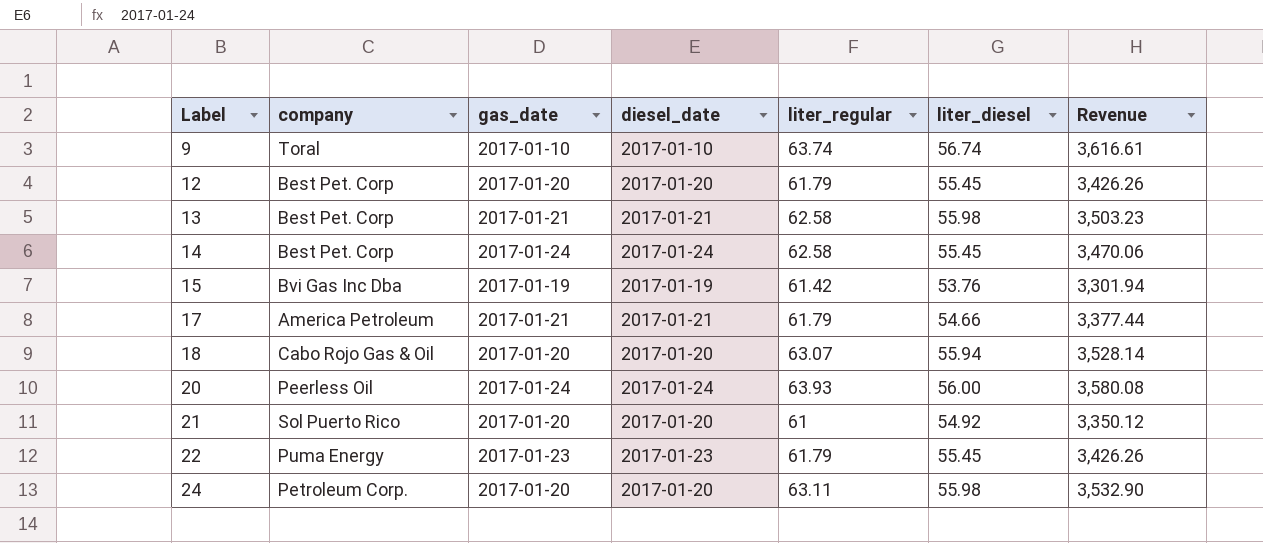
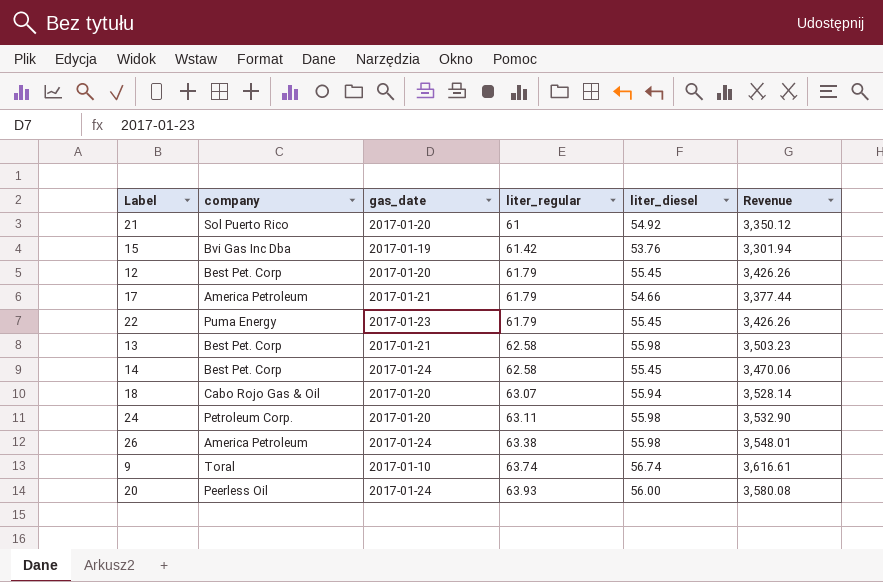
row order: Label ascending -> liter_regular ascending
column diesel_date | position: 4 -> none
row 26: none -> America Petroleum | 2017-01-24 | 63.38 | 55.98 | 3,548.01

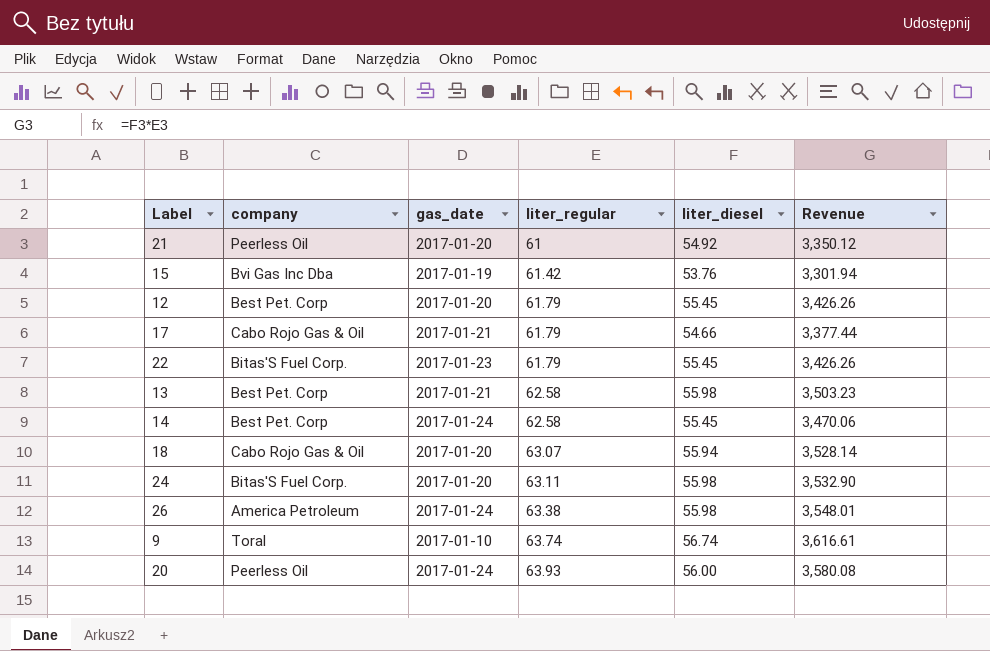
21 | company: Sol Puerto Rico -> Peerless Oil
17 | company: America Petroleum -> Cabo Rojo Gas & Oil
22 | company: Puma Energy -> Bitas'S Fuel Corp.
24 | company: Petroleum Corp. -> Bitas'S Fuel Corp.

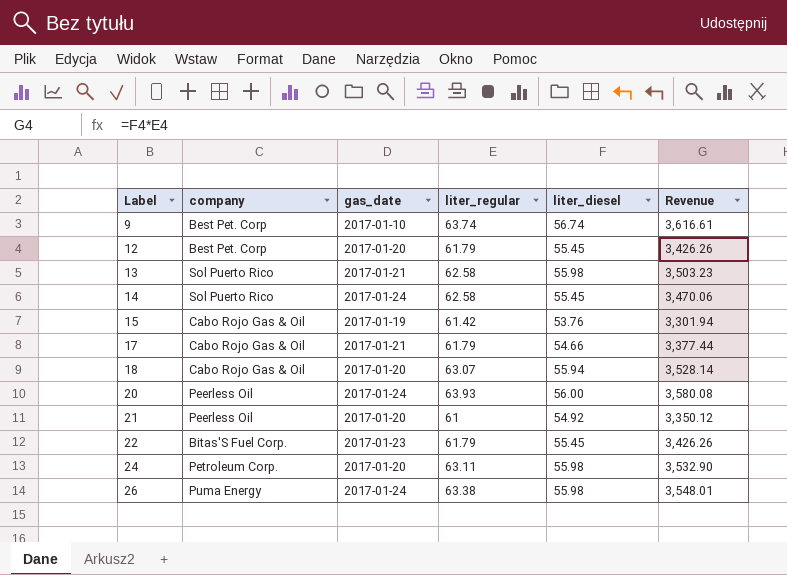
row order: liter_regular ascending -> Label ascending
9 | company: Toral -> Best Pet. Corp
13 | company: Best Pet. Corp -> Sol Puerto Rico
14 | company: Best Pet. Corp -> Sol Puerto Rico
15 | company: Bvi Gas Inc Dba -> Cabo Rojo Gas & Oil
24 | company: Bitas'S Fuel Corp. -> Petroleum Corp.
26 | company: America Petroleum -> Puma Energy

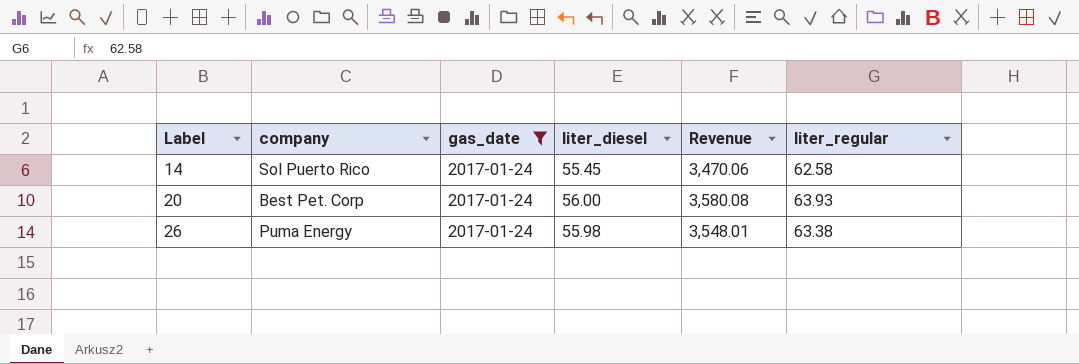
filter: none -> gas_date = 2017-01-24
column liter_regular | position: 4 -> 6
20 | company: Peerless Oil -> Best Pet. Corp

